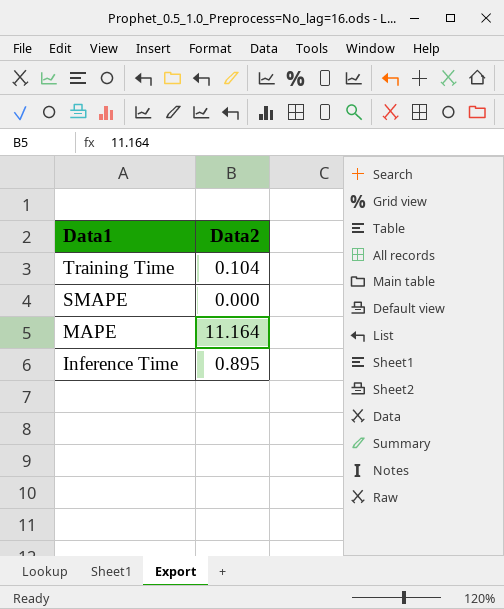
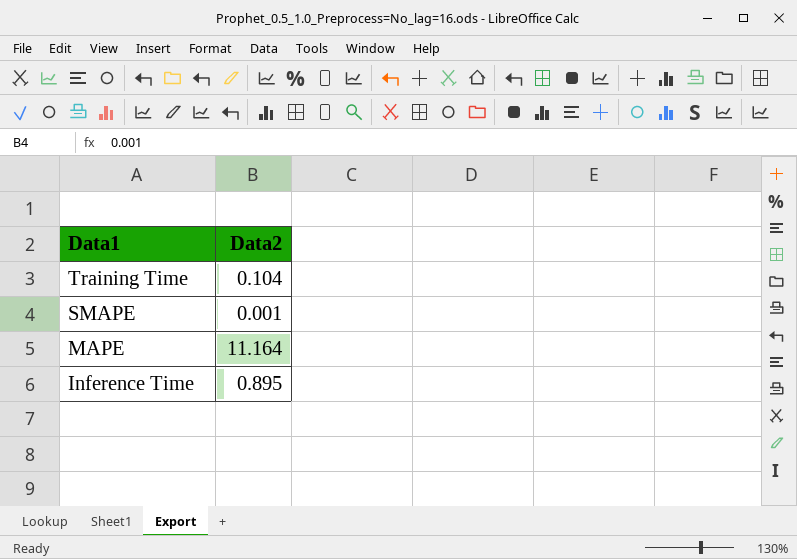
SMAPE | Data2: 0.000 -> 0.001

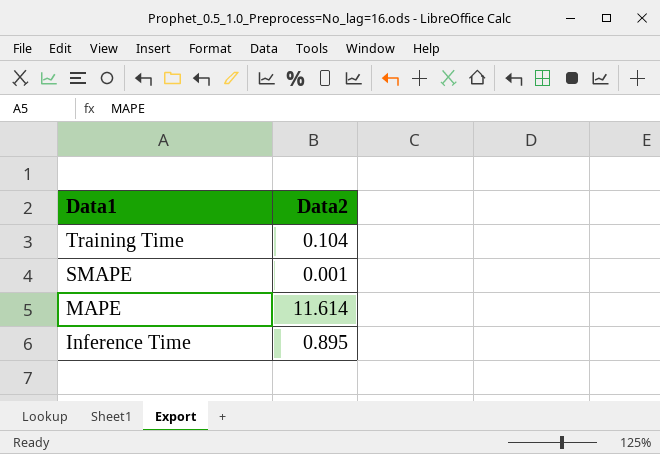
MAPE | Data2: 11.164 -> 11.614

